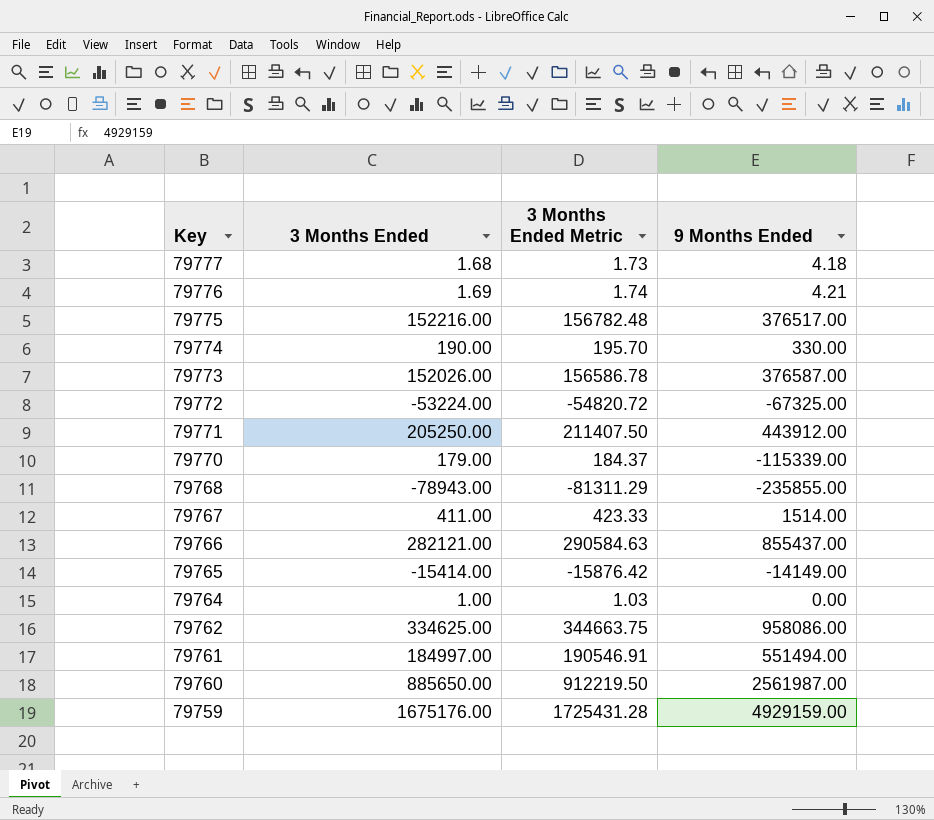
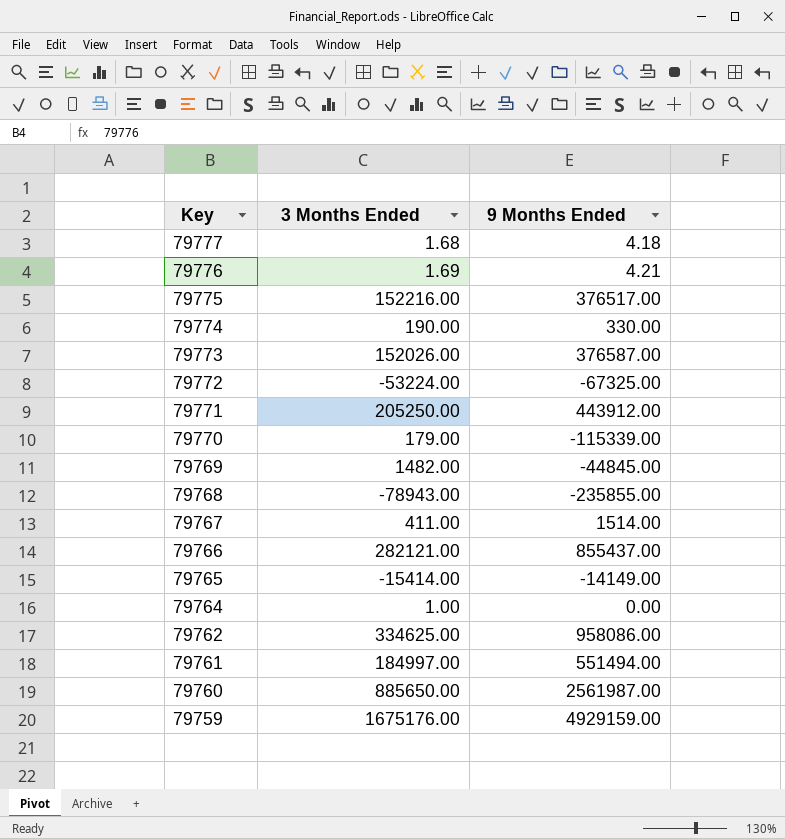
column 3 Months Ended Metric | formula: [3 Months Ended] * 1.03 -> none
row 79769: none -> 1482.00 | -44845.00

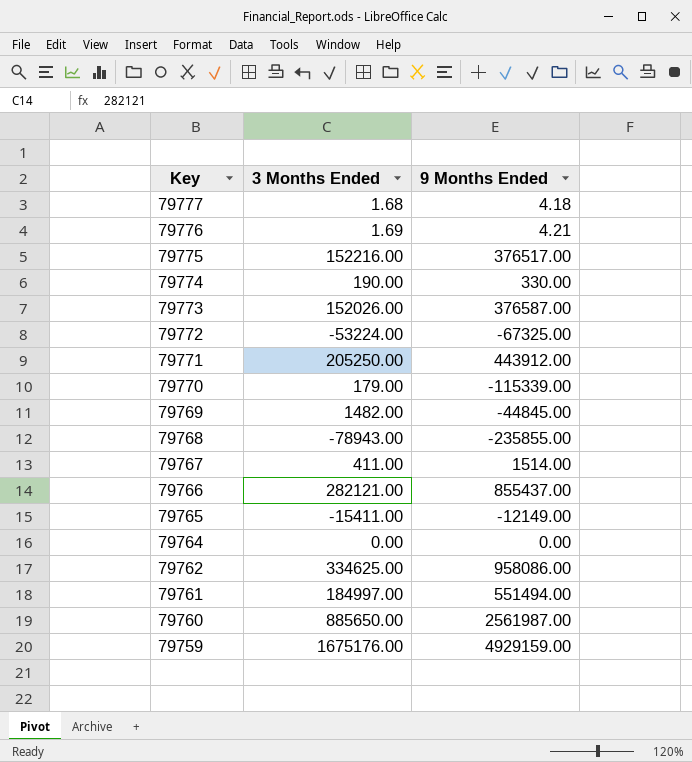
79765 | 3 Months Ended: -15414.00 -> -15411.00
79765 | 9 Months Ended: -14149.00 -> -12149.00
79764 | 3 Months Ended: 1.00 -> 0.00

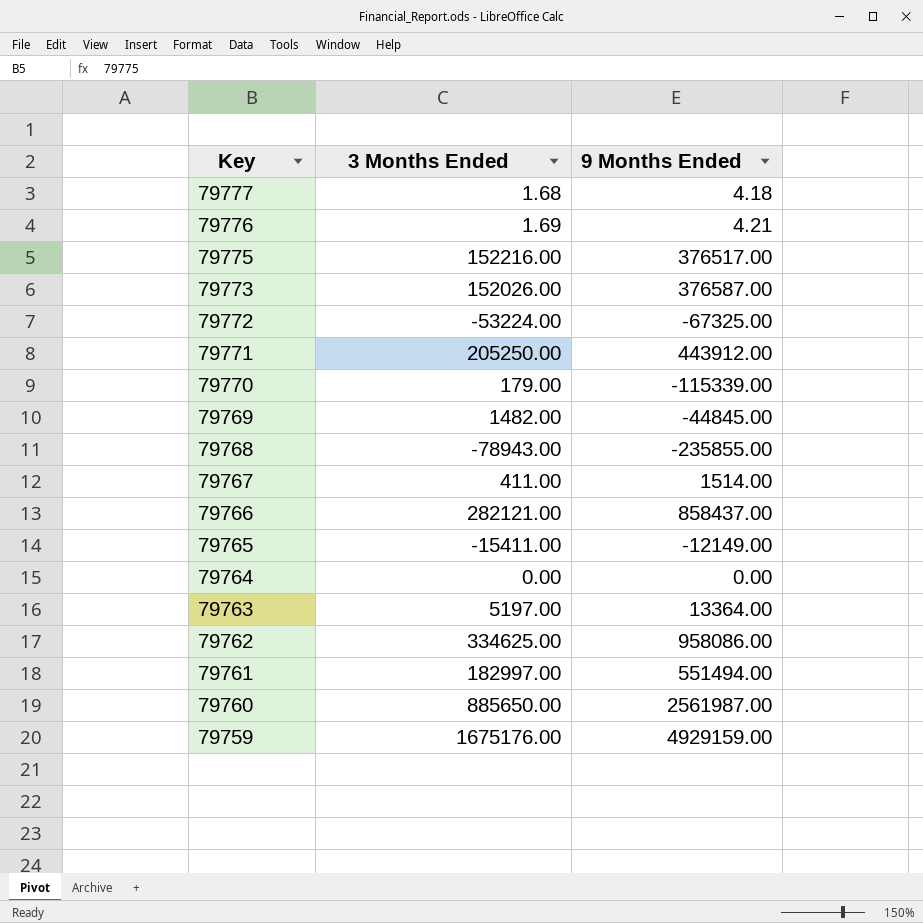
row 79774: 190.00 | 330.00 -> none
79766 | 9 Months Ended: 855437.00 -> 858437.00
row 79763: none -> 5197.00 | 13364.00
79761 | 3 Months Ended: 184997.00 -> 182997.00

